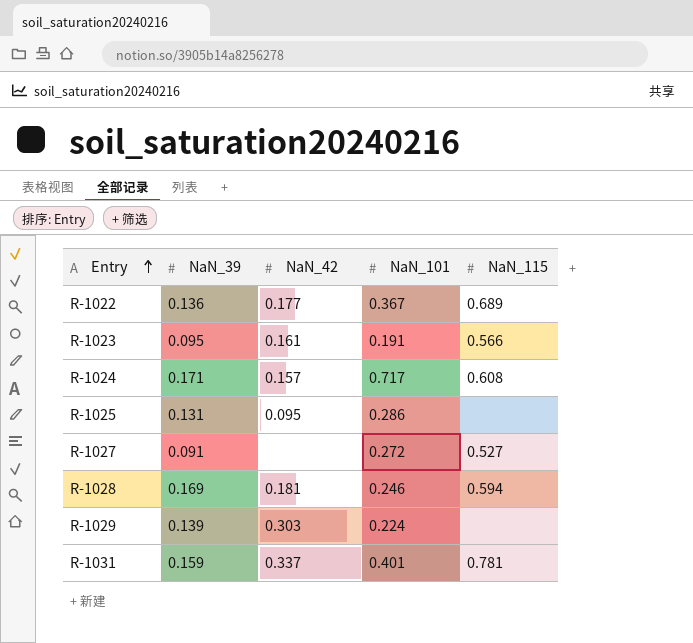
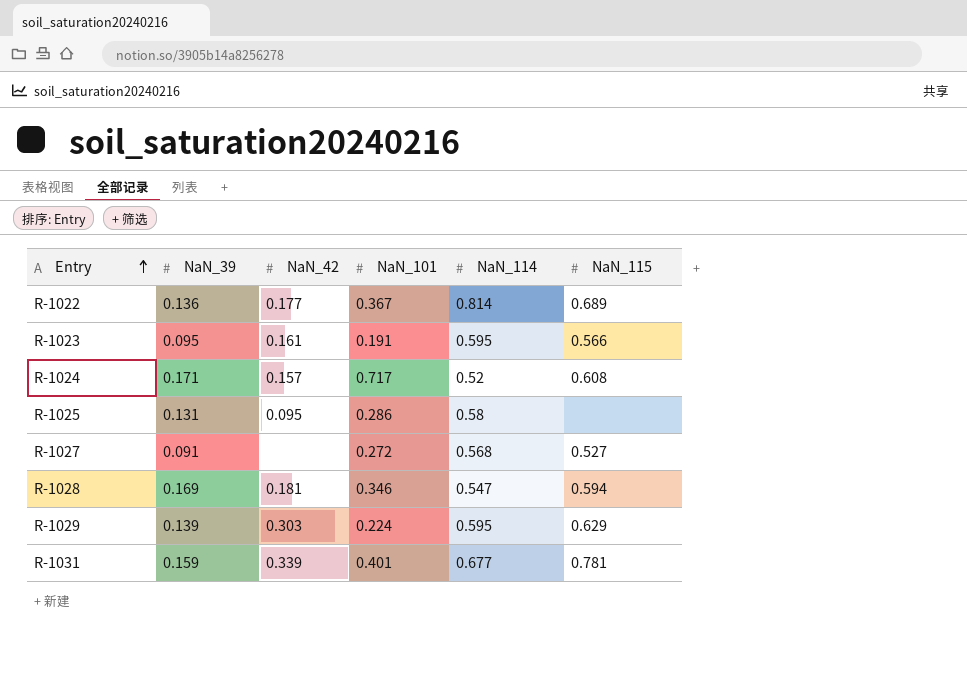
column NaN_114 | position: none -> 5
R-1028 | NaN_101: 0.246 -> 0.346
R-1029 | NaN_115: none -> 0.629
R-1031 | NaN_42: 0.337 -> 0.339

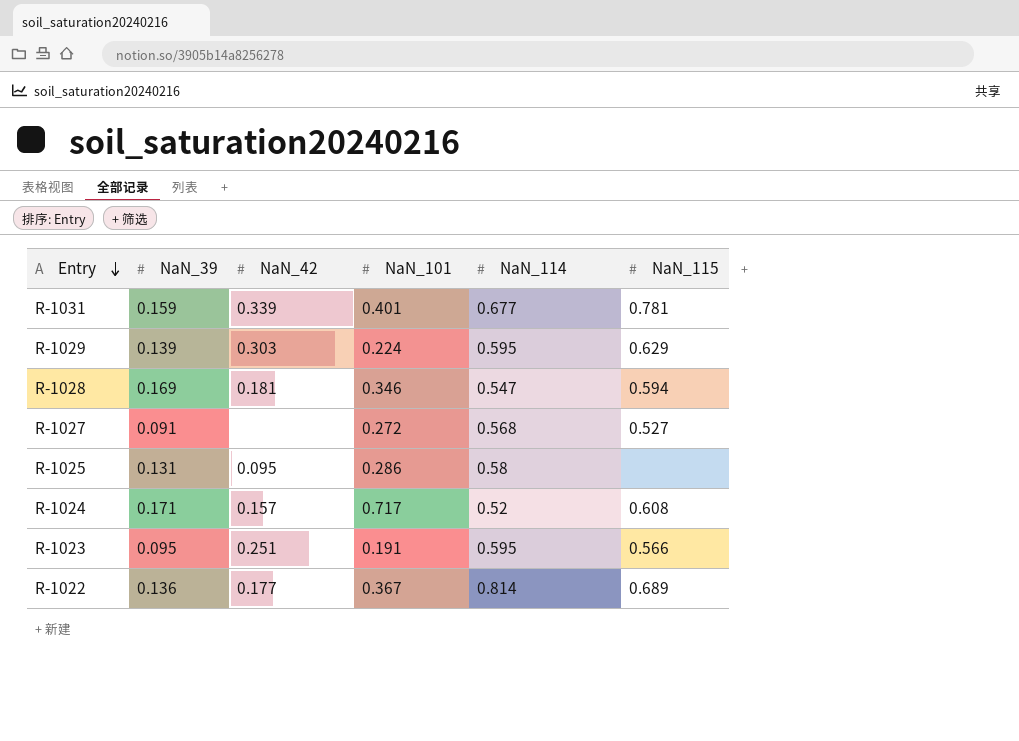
row order: Entry ascending -> Entry descending
R-1023 | NaN_42: 0.161 -> 0.251

